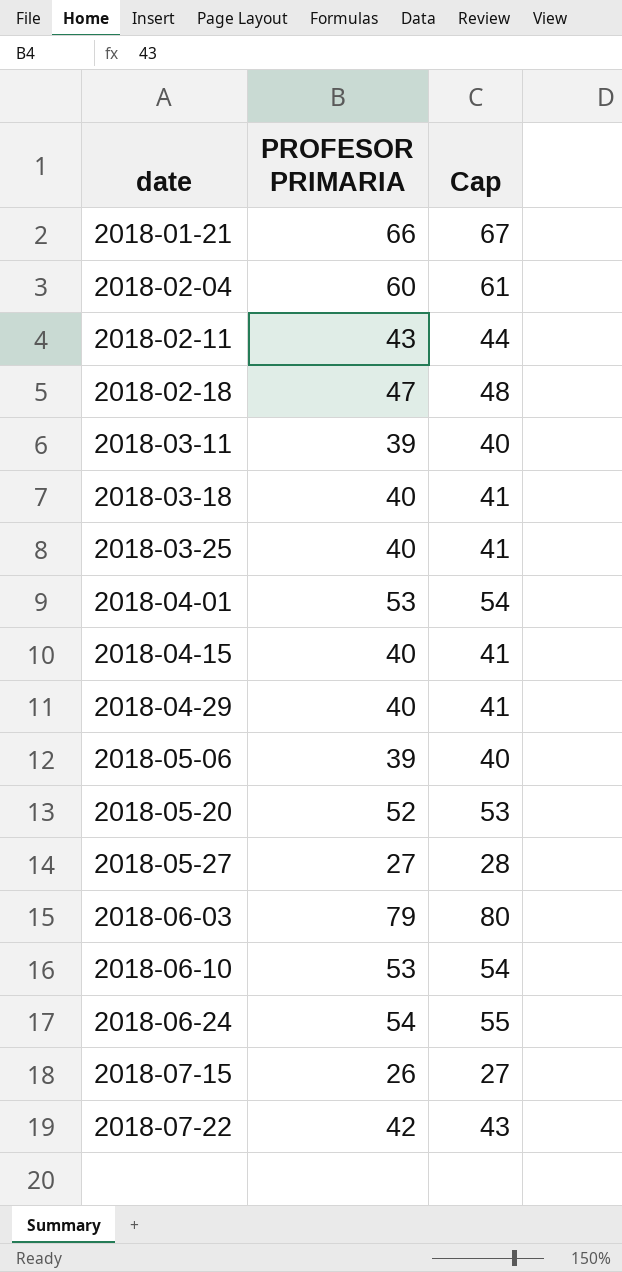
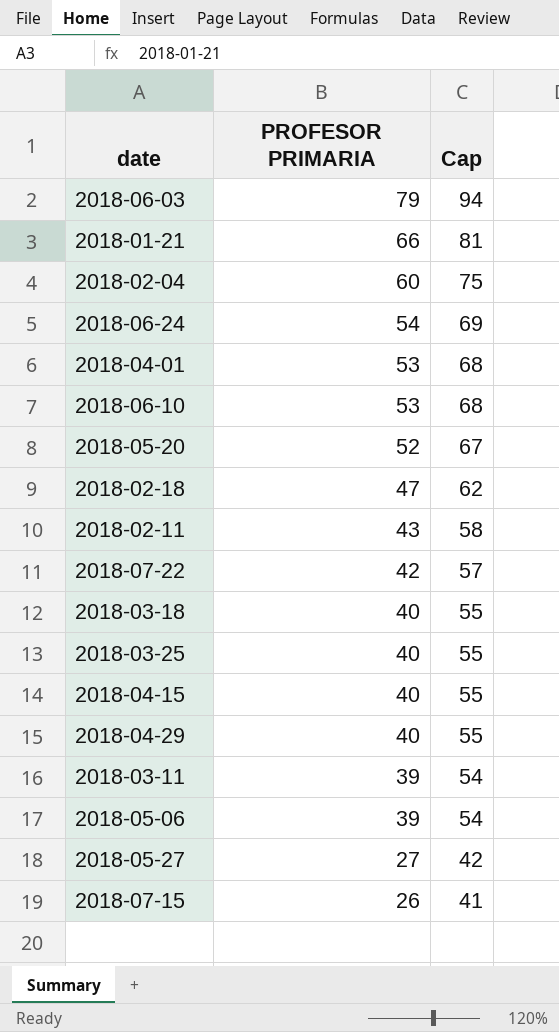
row order: date ascending -> PROFESOR PRIMARIA descending
column Cap | formula: [PROFESOR PRIMARIA] + 1 -> [PROFESOR PRIMARIA] + 15

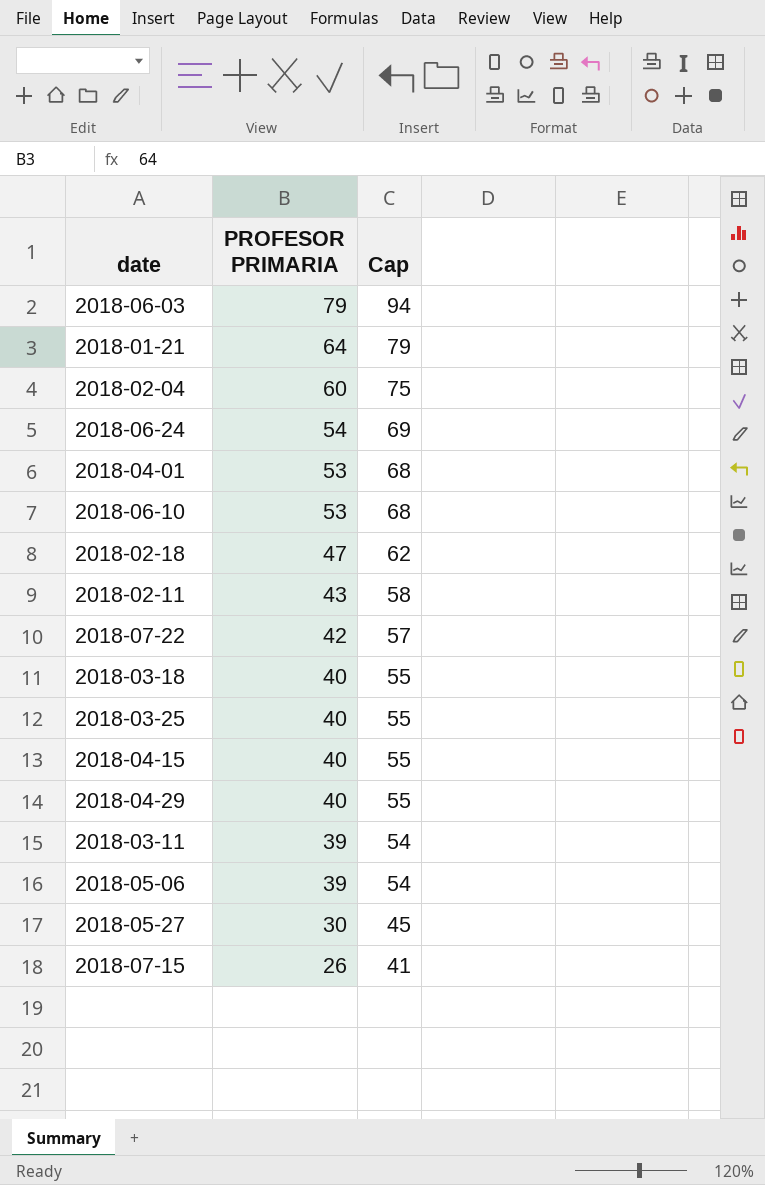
row 2018-05-20: 52 | 67 -> none
2018-01-21 | PROFESOR PRIMARIA: 66 -> 64
2018-01-21 | Cap: 81 -> 79
2018-05-27 | PROFESOR PRIMARIA: 27 -> 30
2018-05-27 | Cap: 42 -> 45

